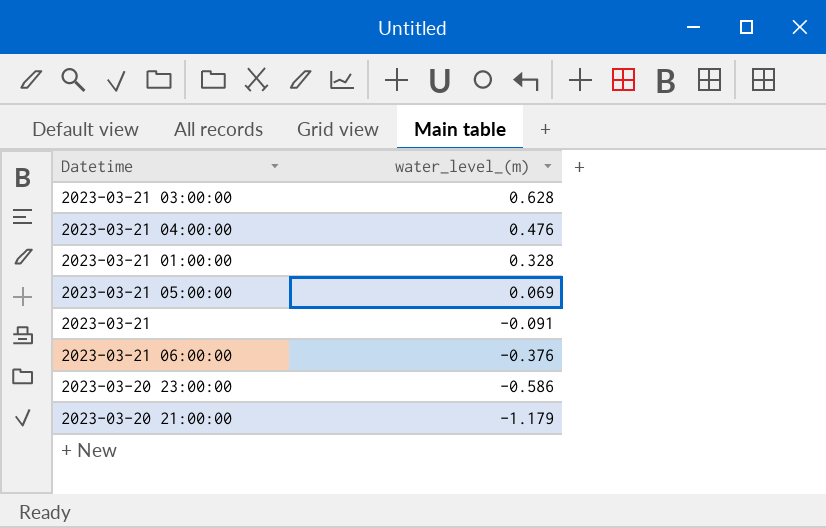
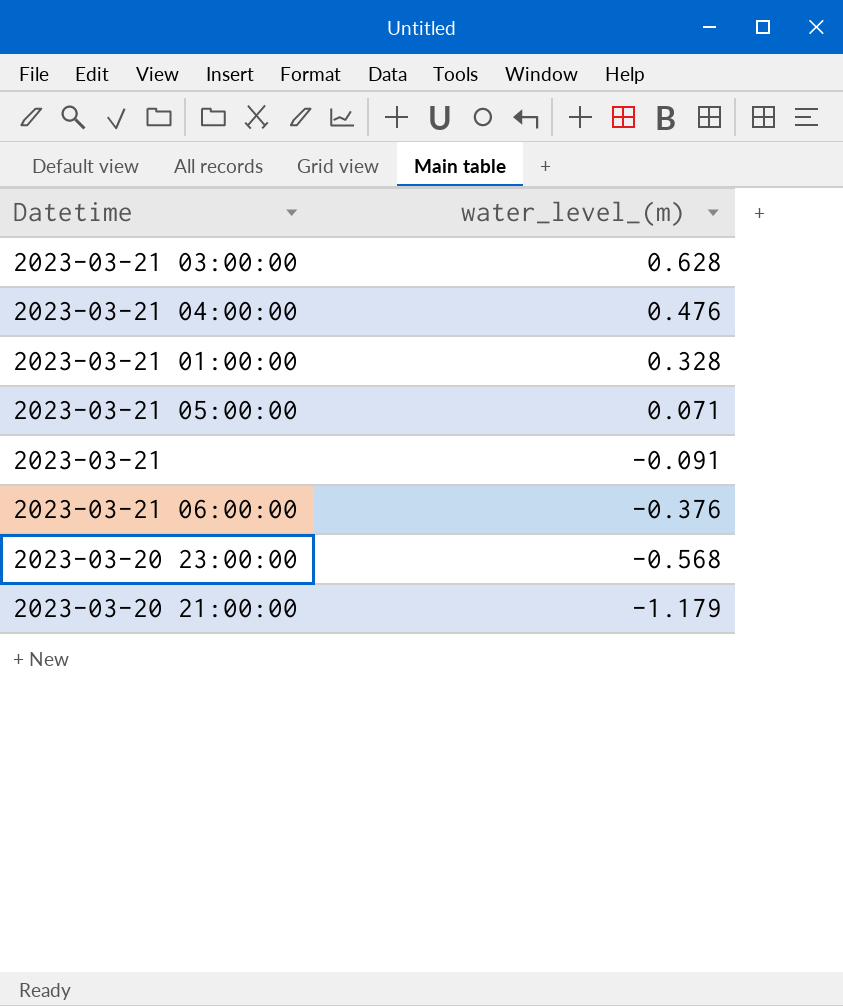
2023-03-21 05:00:00 | water_level_(m): 0.069 -> 0.071
2023-03-20 23:00:00 | water_level_(m): -0.586 -> -0.568

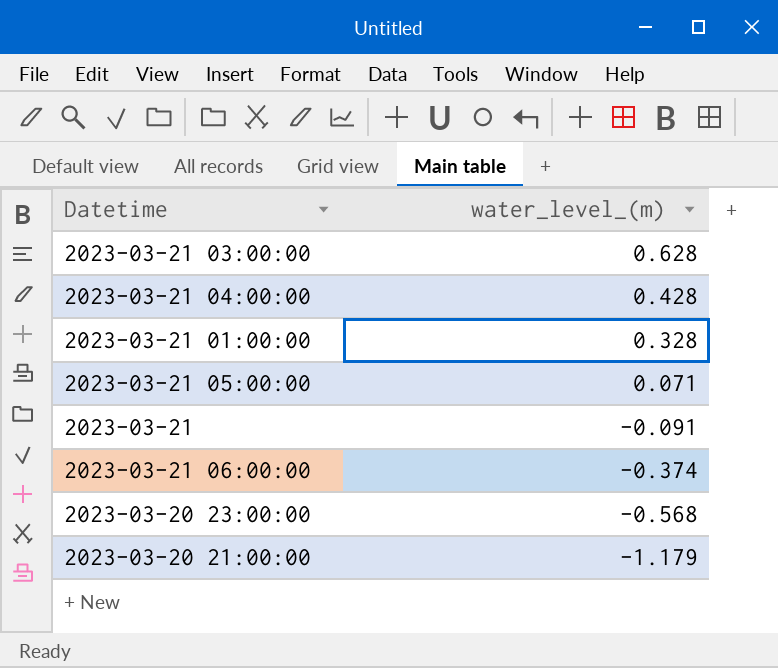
2023-03-21 04:00:00 | water_level_(m): 0.476 -> 0.428
2023-03-21 06:00:00 | water_level_(m): -0.376 -> -0.374

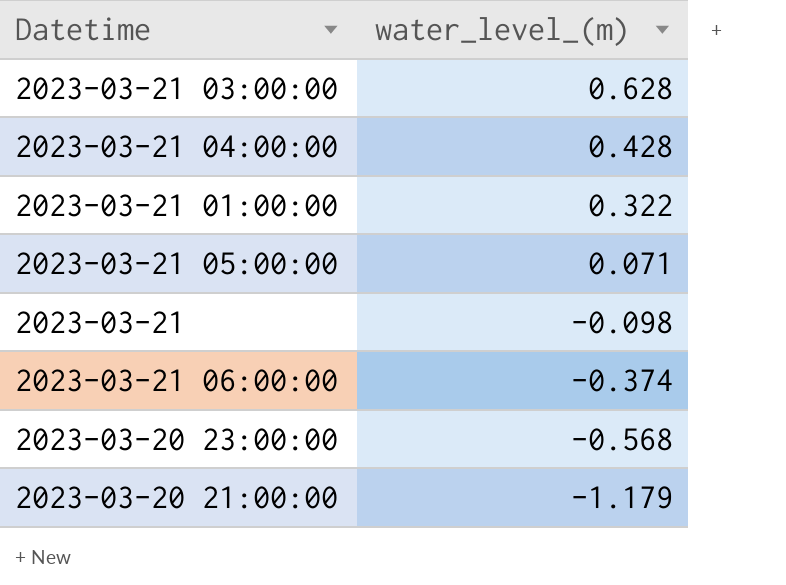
2023-03-21 01:00:00 | water_level_(m): 0.328 -> 0.322
2023-03-21 | water_level_(m): -0.091 -> -0.098

